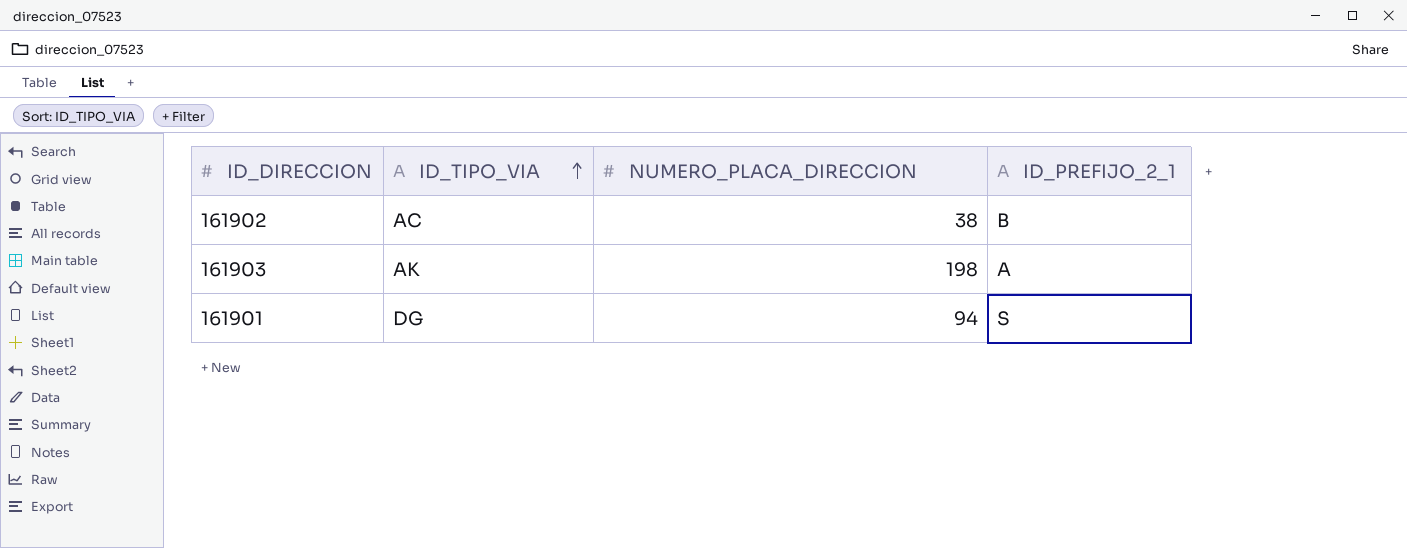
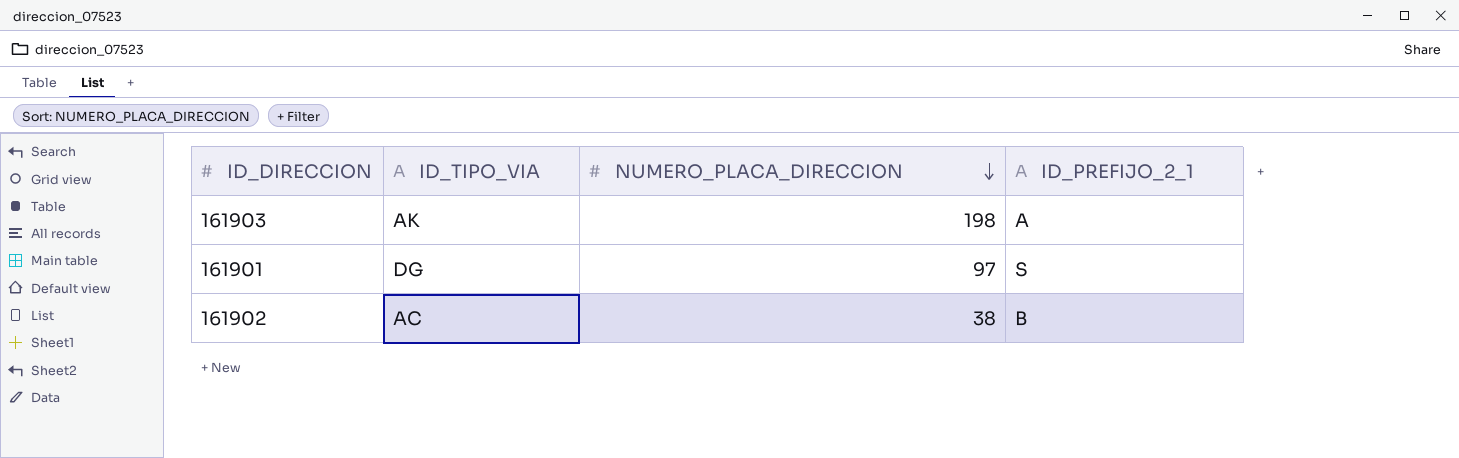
row order: ID_TIPO_VIA ascending -> NUMERO_PLACA_DIRECCION descending
161901 | NUMERO_PLACA_DIRECCION: 94 -> 97

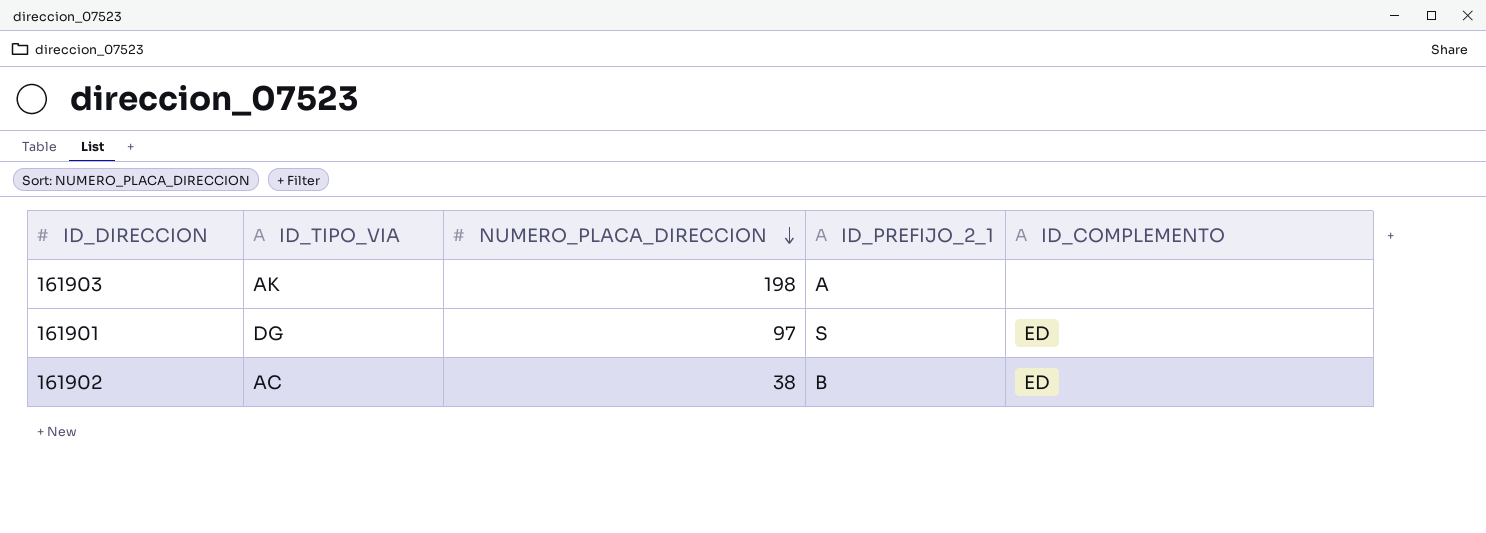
column ID_COMPLEMENTO | position: none -> 5

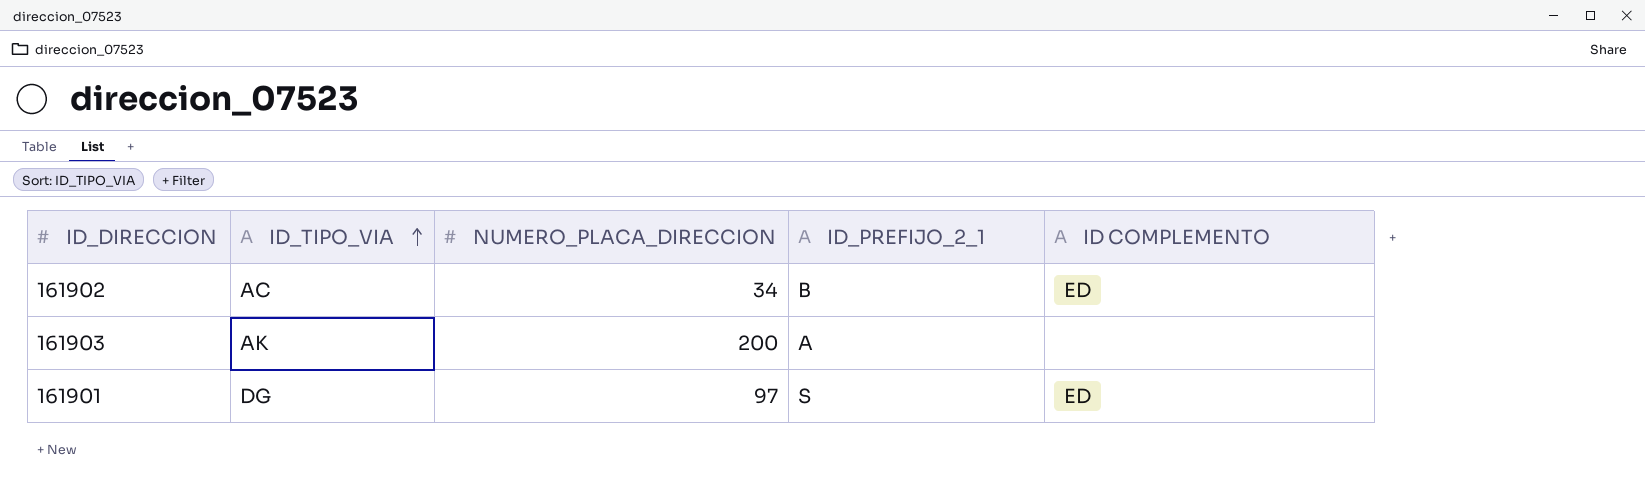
row order: NUMERO_PLACA_DIRECCION descending -> ID_TIPO_VIA ascending
column name: ID_COMPLEMENTO -> ID COMPLEMENTO
161902 | NUMERO_PLACA_DIRECCION: 38 -> 34
161903 | NUMERO_PLACA_DIRECCION: 198 -> 200

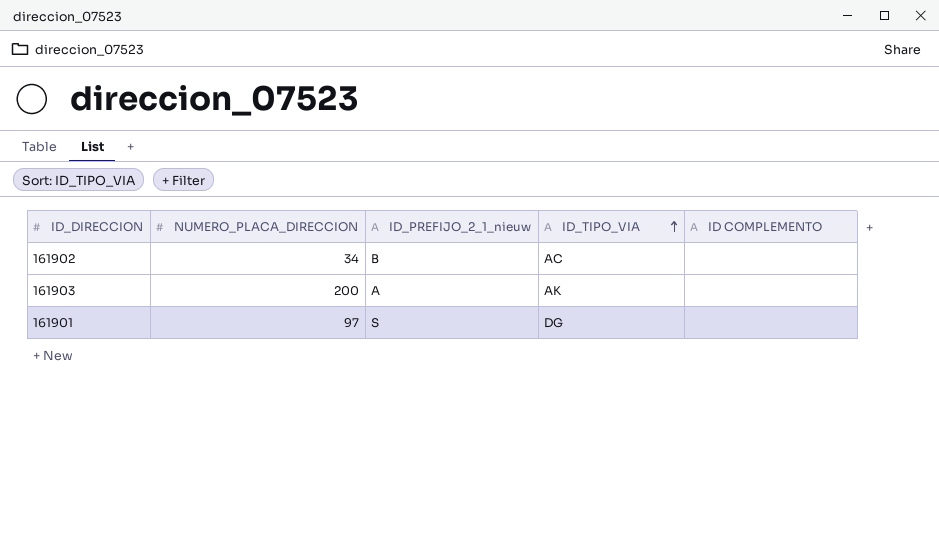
column name: ID_PREFIJO_2_1 -> ID_PREFIJO_2_1_nieuw
column ID_TIPO_VIA | position: 2 -> 4
161902 | ID COMPLEMENTO: ED -> none
161901 | ID COMPLEMENTO: ED -> none

